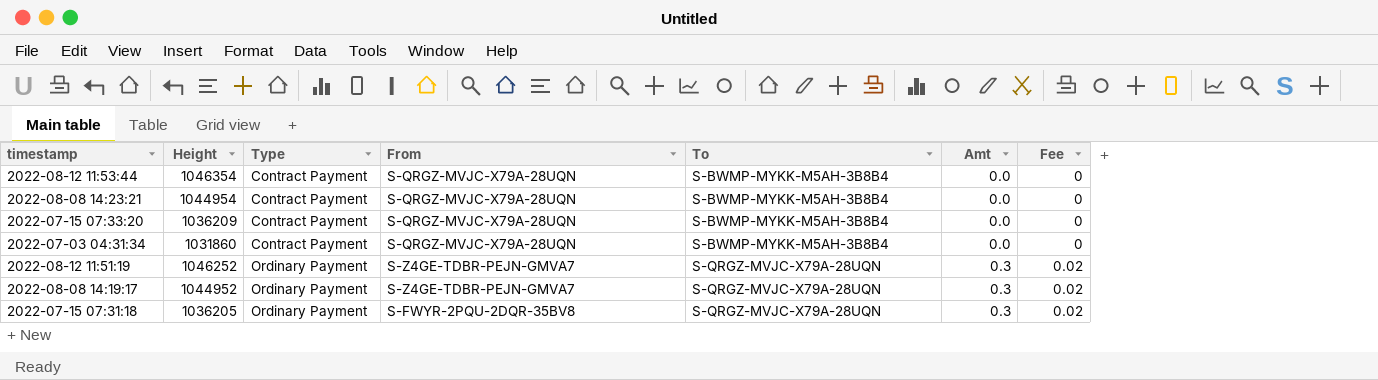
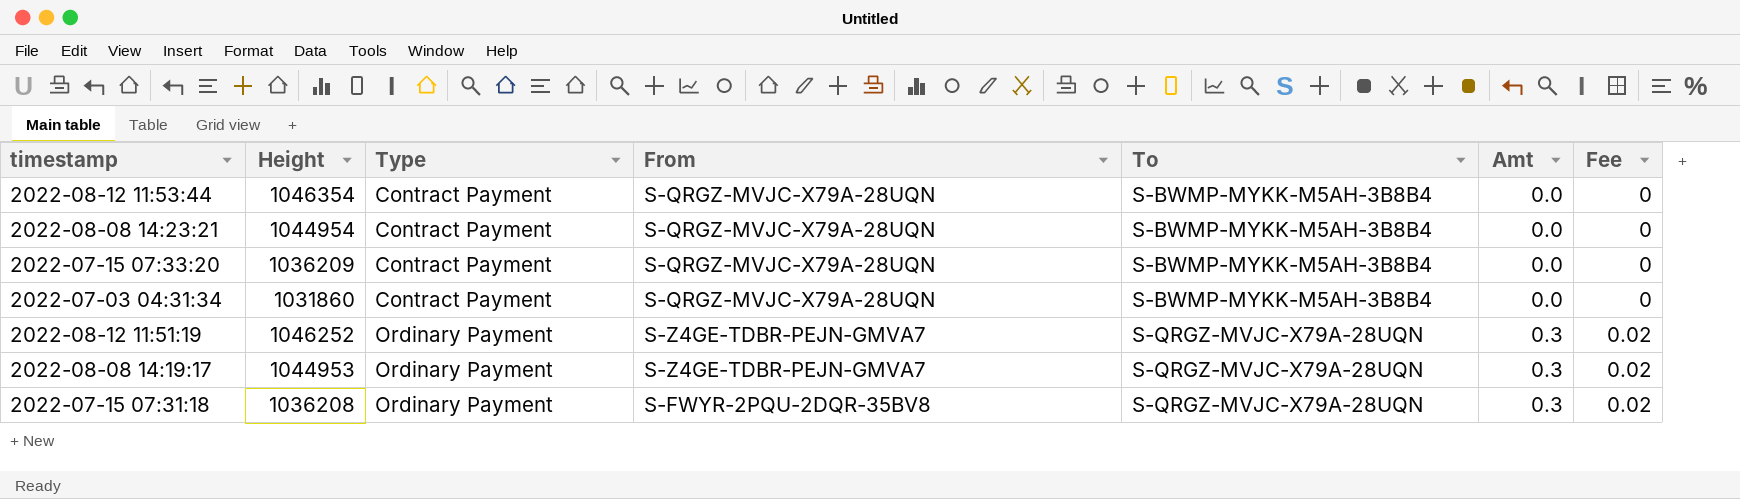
2022-08-08 14:19:17 | Height: 1044952 -> 1044953
2022-07-15 07:31:18 | Height: 1036205 -> 1036208

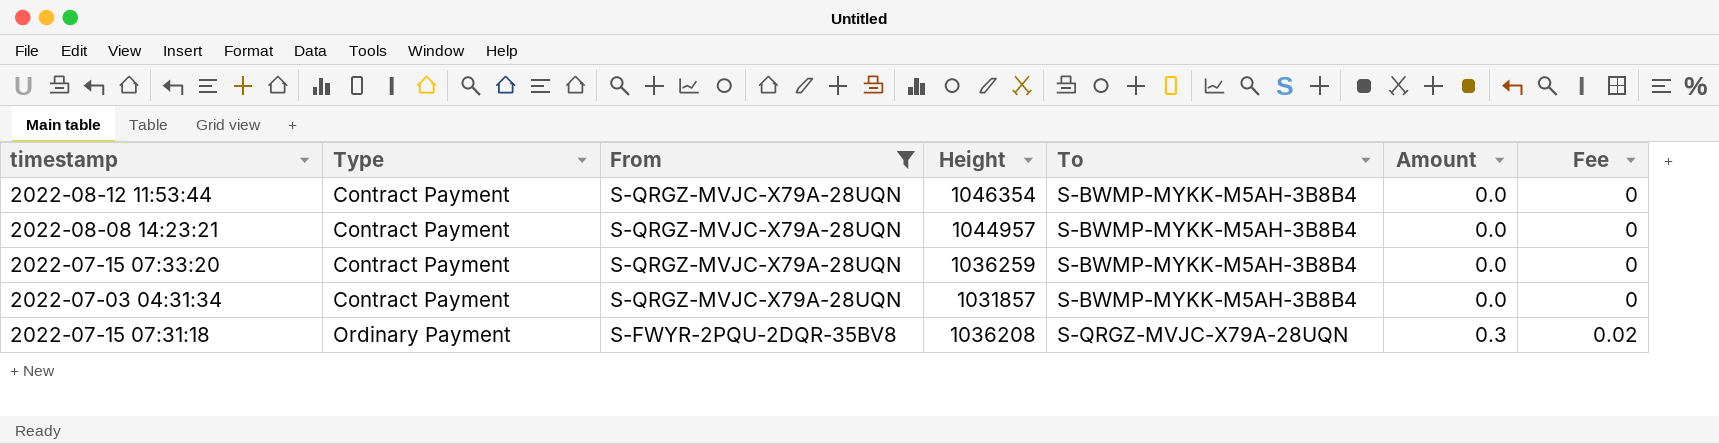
filter: none -> From != S-Z4GE-TDBR-PEJN-GMVA7
column Height | position: 2 -> 4
column name: Amt -> Amount
2022-08-08 14:23:21 | Height: 1044954 -> 1044957
2022-07-15 07:33:20 | Height: 1036209 -> 1036259
2022-07-03 04:31:34 | Height: 1031860 -> 1031857

